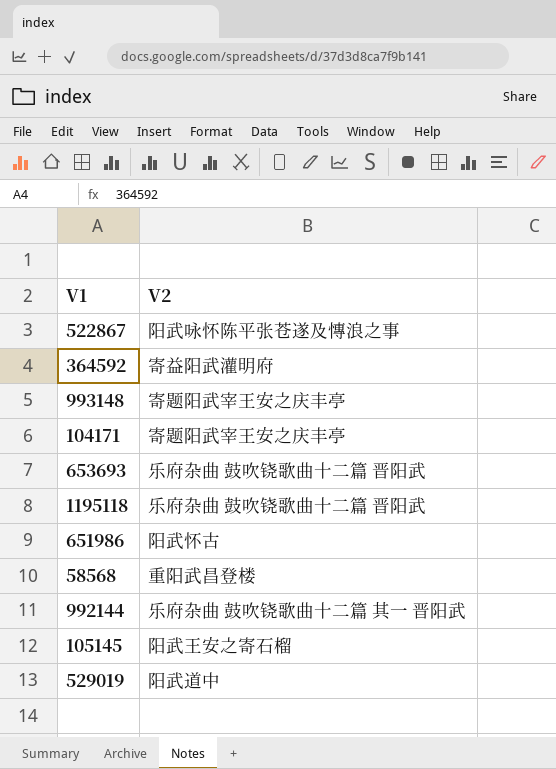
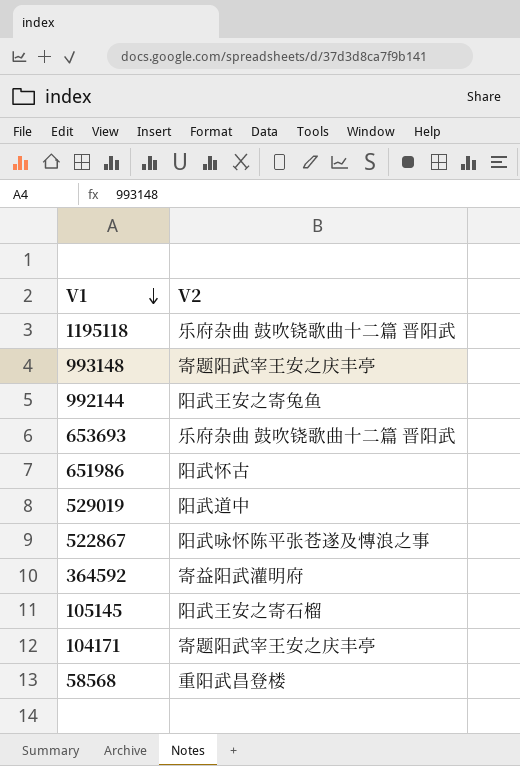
row order: none -> V1 descending
992144 | V2: 乐府杂曲 鼓吹铙歌曲十二篇 其一 晋阳武 -> 阳武王安之寄兔鱼

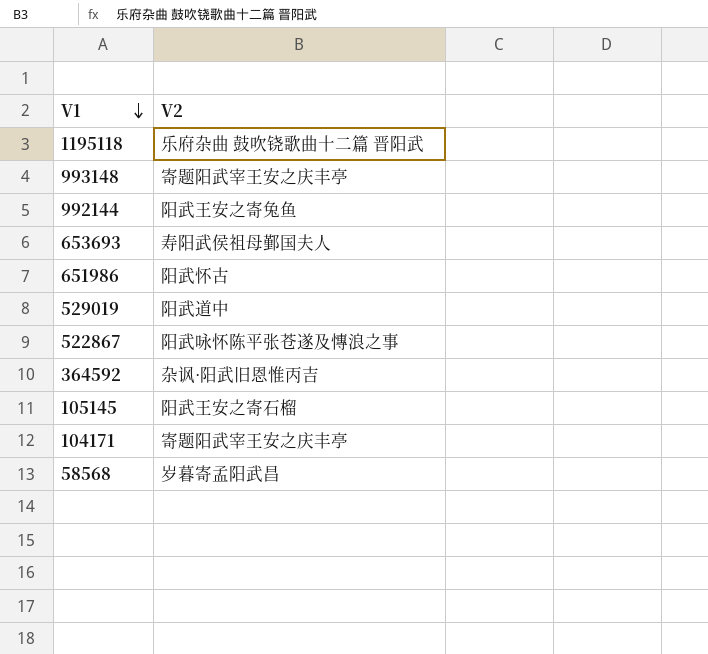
653693 | V2: 乐府杂曲 鼓吹铙歌曲十二篇 晋阳武 -> 寿阳武侯祖母鄞国夫人
364592 | V2: 寄益阳武灌明府 -> 杂讽·阳武旧恩惟丙吉
58568 | V2: 重阳武昌登楼 -> 岁暮寄孟阳武昌

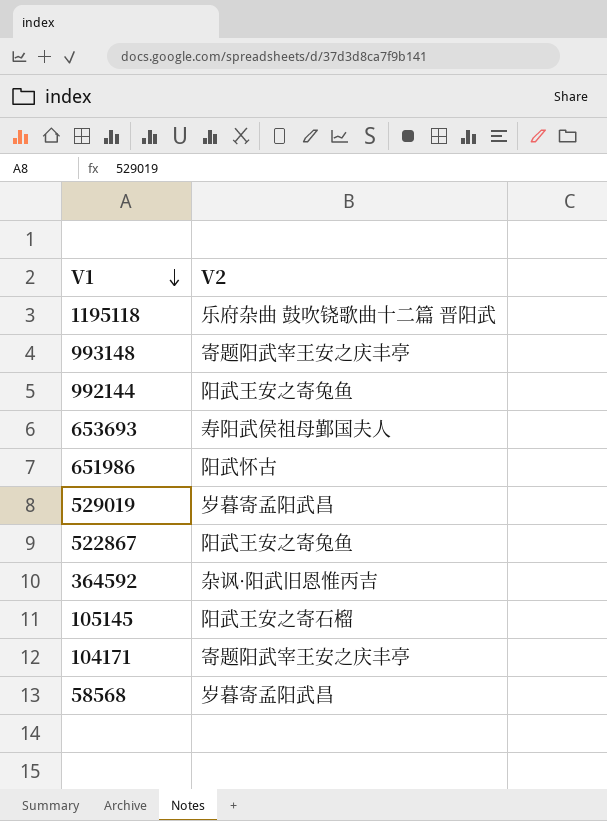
529019 | V2: 阳武道中 -> 岁暮寄孟阳武昌
522867 | V2: 阳武咏怀陈平张苍遂及慱浪之事 -> 阳武王安之寄兔鱼

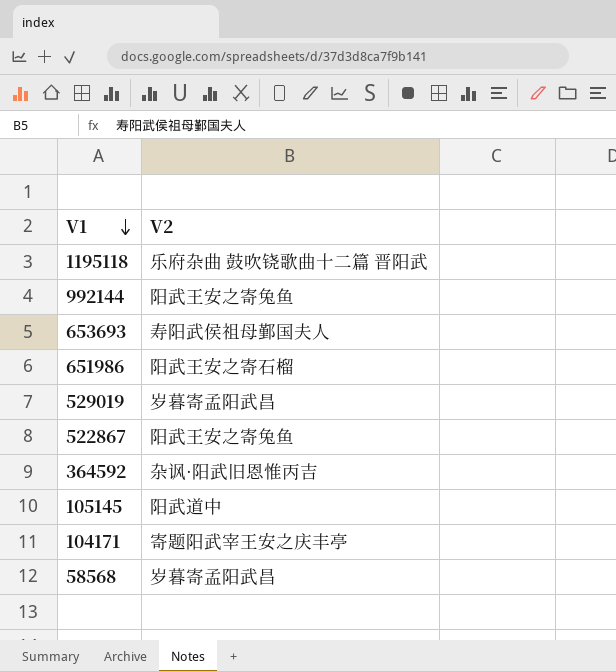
row 993148: 寄题阳武宰王安之庆丰亭 -> none
651986 | V2: 阳武怀古 -> 阳武王安之寄石榴
105145 | V2: 阳武王安之寄石榴 -> 阳武道中

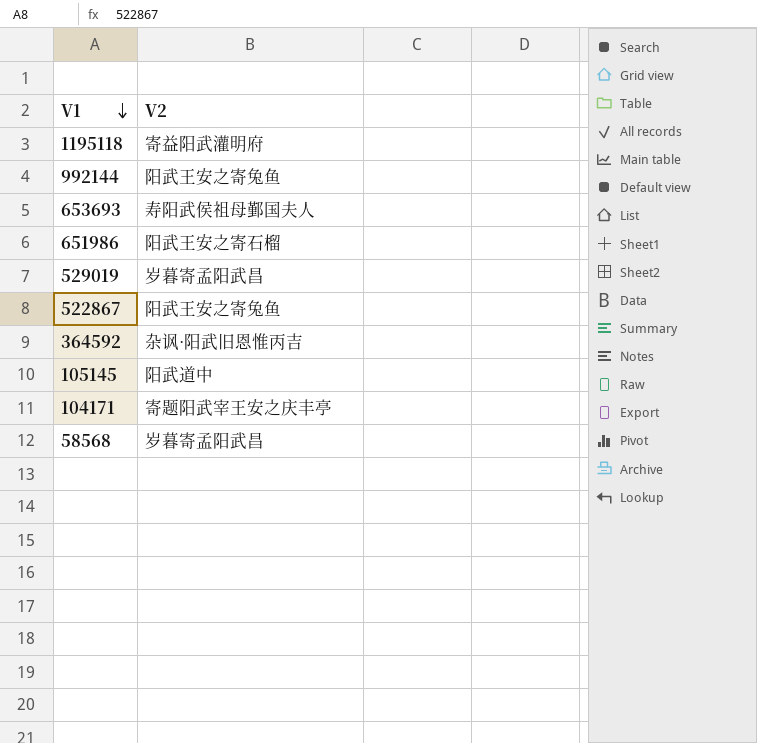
1195118 | V2: 乐府杂曲 鼓吹铙歌曲十二篇 晋阳武 -> 寄益阳武灌明府

